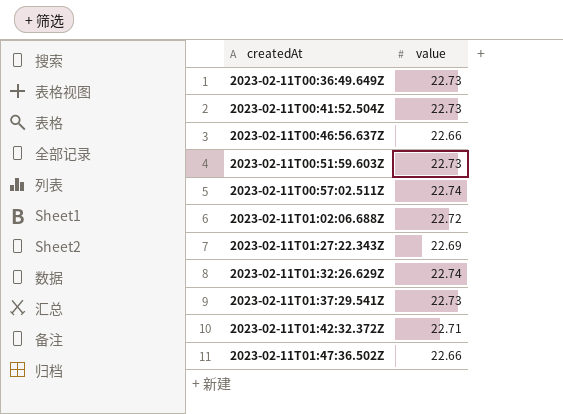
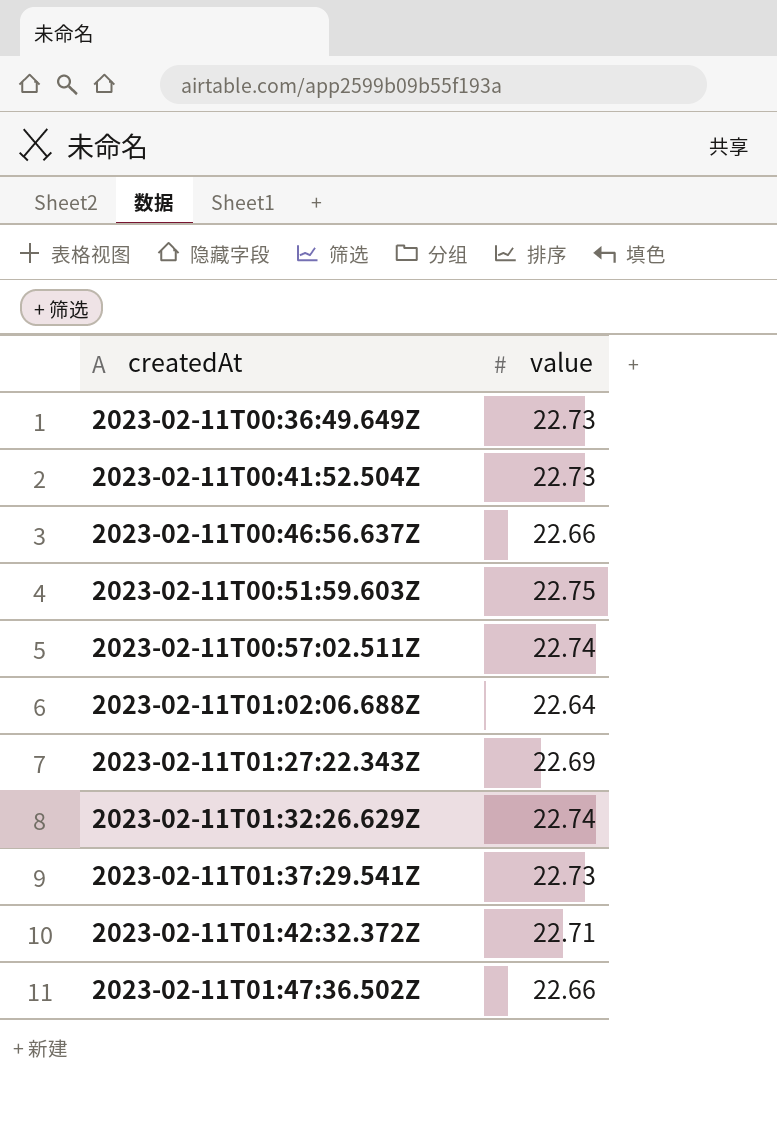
2023-02-11T00:51:59.603Z | value: 22.73 -> 22.75
2023-02-11T01:02:06.688Z | value: 22.72 -> 22.64

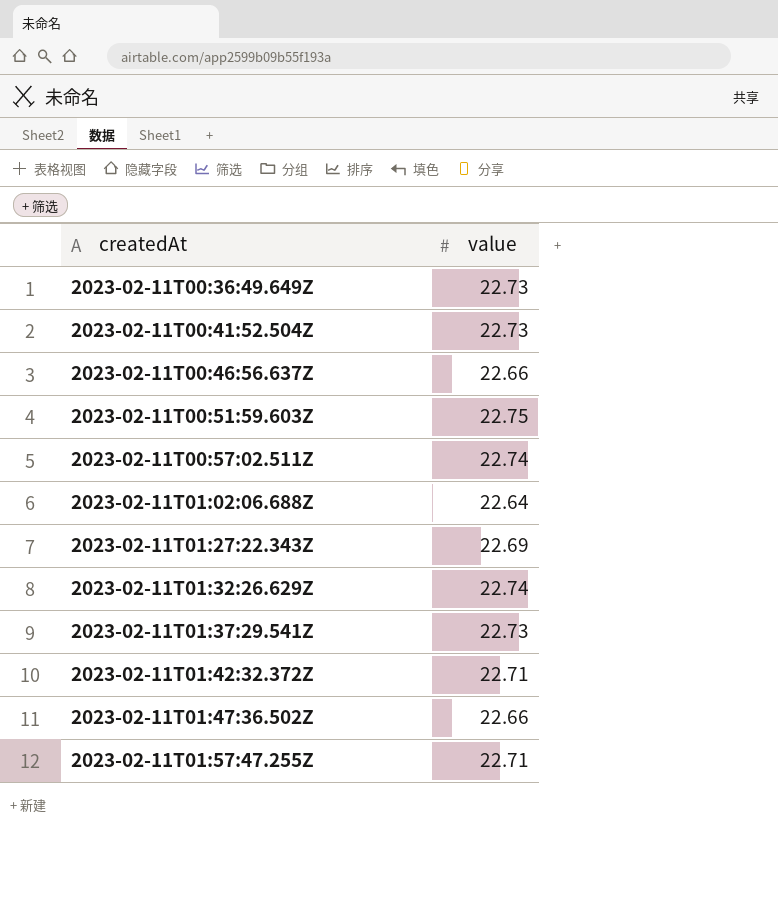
row 2023-02-11T01:57:47.255Z: none -> 22.71

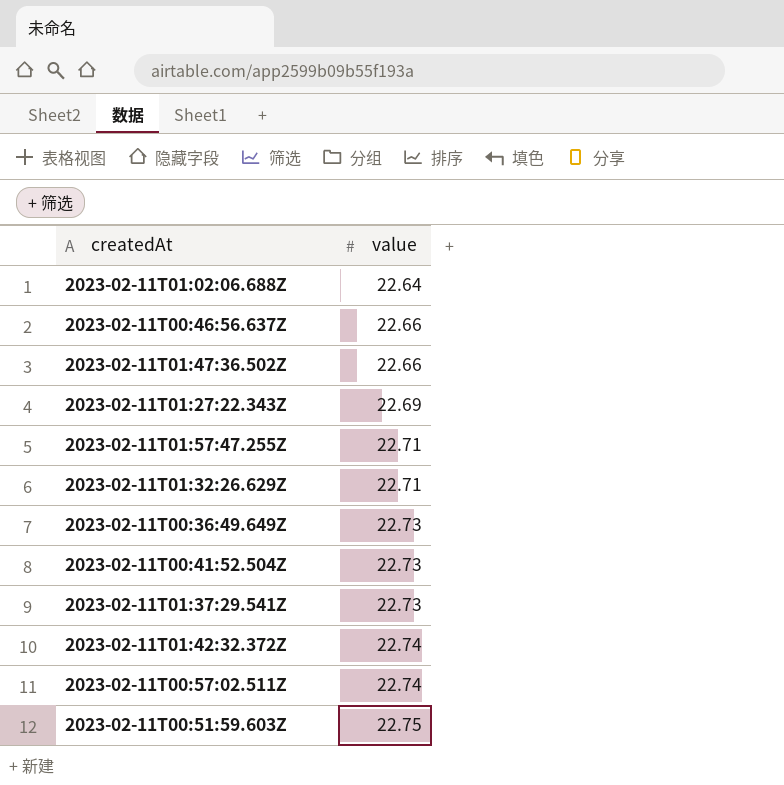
row order: createdAt ascending -> value ascending
2023-02-11T01:32:26.629Z | value: 22.74 -> 22.71
2023-02-11T01:42:32.372Z | value: 22.71 -> 22.74

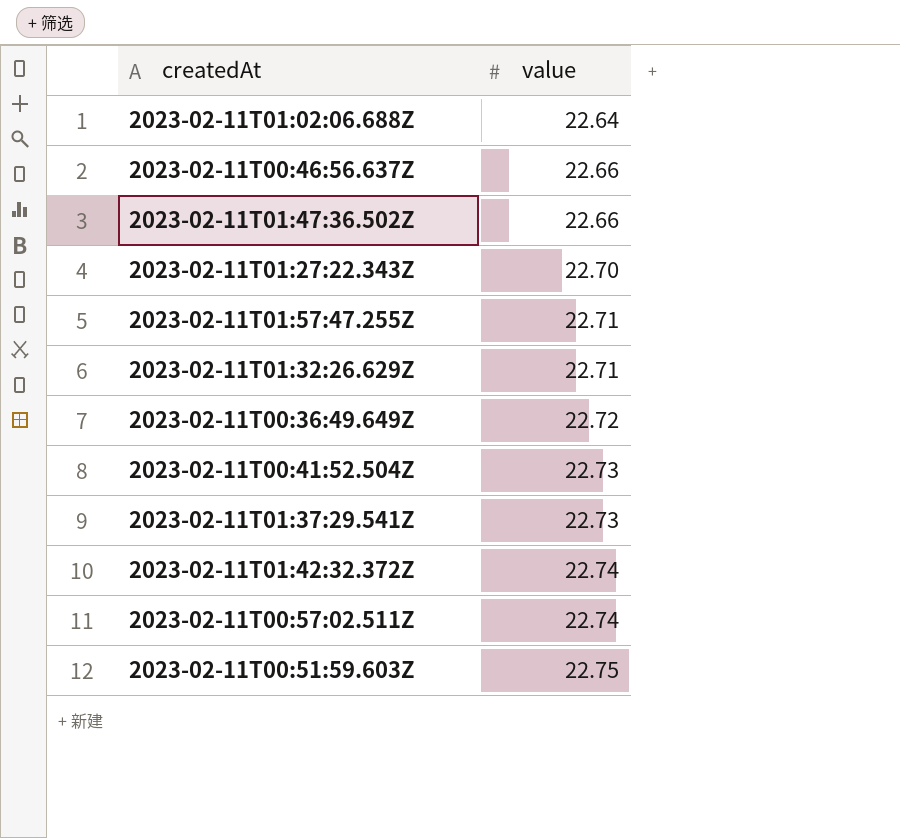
2023-02-11T01:27:22.343Z | value: 22.69 -> 22.70
2023-02-11T00:36:49.649Z | value: 22.73 -> 22.72

